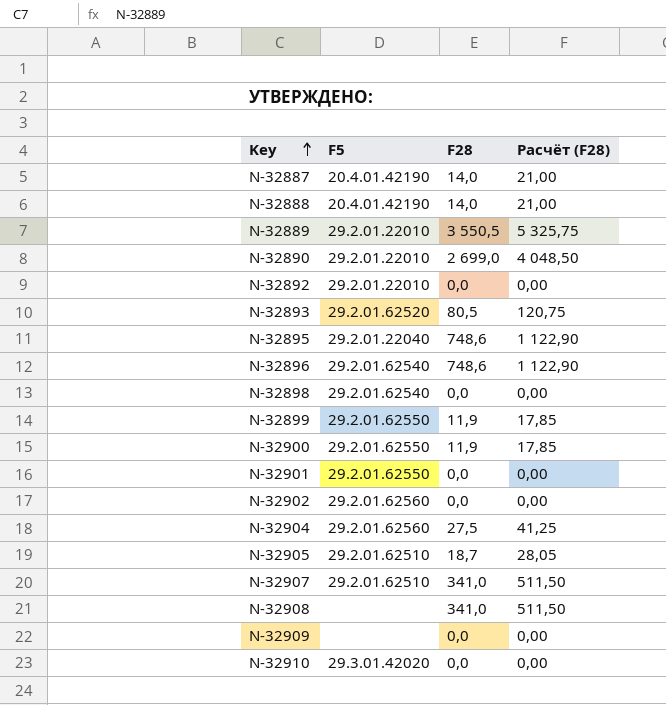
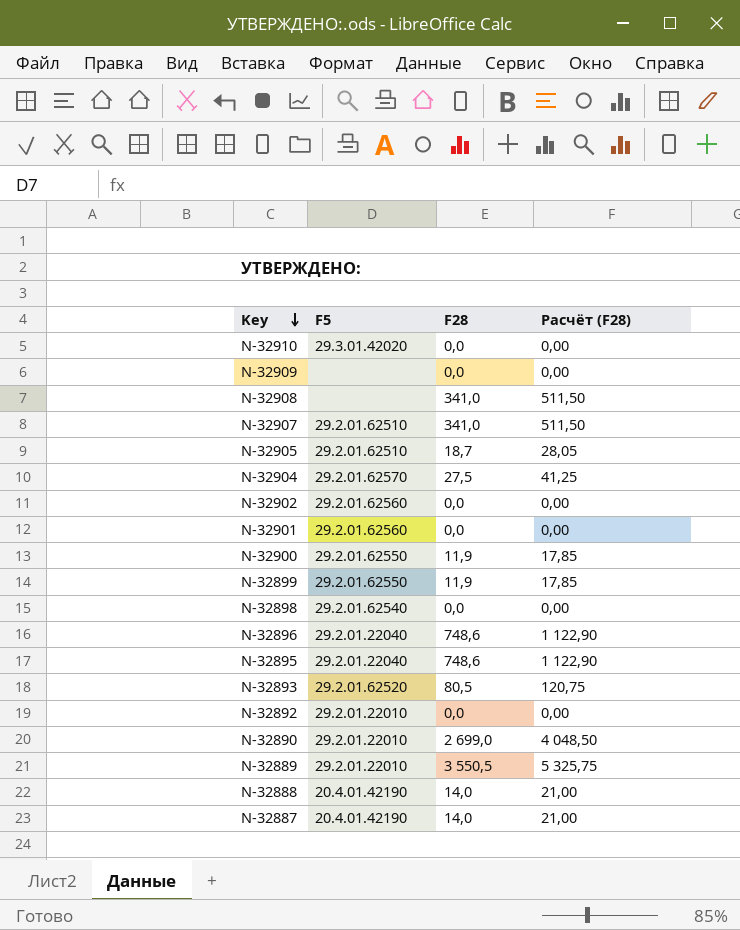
row order: Key ascending -> Key descending
N-32904 | F5: 29.2.01.62560 -> 29.2.01.62570
N-32901 | F5: 29.2.01.62550 -> 29.2.01.62560
N-32896 | F5: 29.2.01.62540 -> 29.2.01.22040

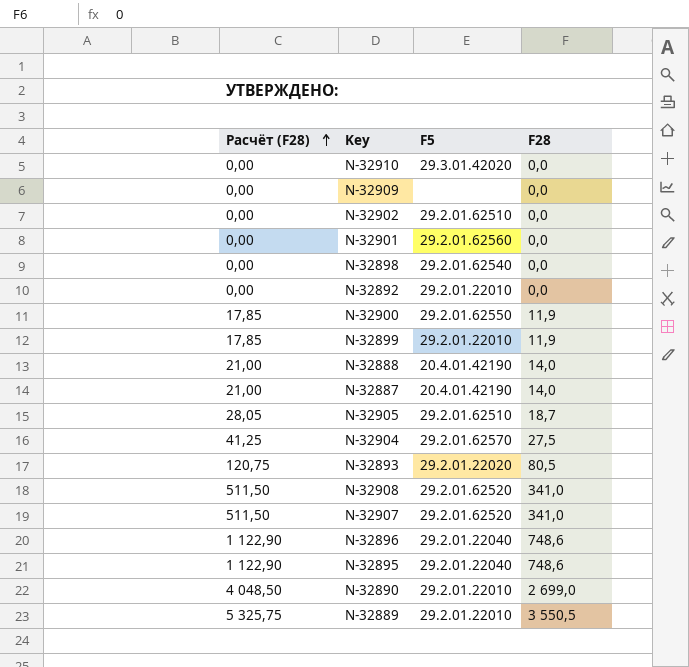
row order: Key descending -> Расчёт (F28) ascending
column Расчёт (F28) | position: 4 -> 1
N-32902 | F5: 29.2.01.62560 -> 29.2.01.62510
N-32899 | F5: 29.2.01.62550 -> 29.2.01.22010
N-32893 | F5: 29.2.01.62520 -> 29.2.01.22020
N-32908 | F5: none -> 29.2.01.62520
N-32907 | F5: 29.2.01.62510 -> 29.2.01.62520

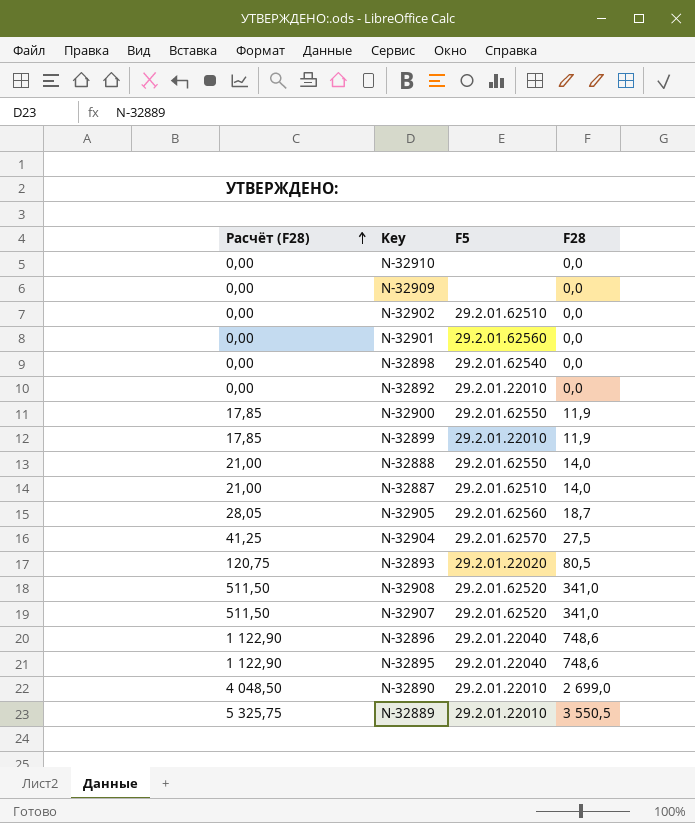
N-32910 | F5: 29.3.01.42020 -> none
N-32888 | F5: 20.4.01.42190 -> 29.2.01.62550
N-32887 | F5: 20.4.01.42190 -> 29.2.01.62510
N-32905 | F5: 29.2.01.62510 -> 29.2.01.62560

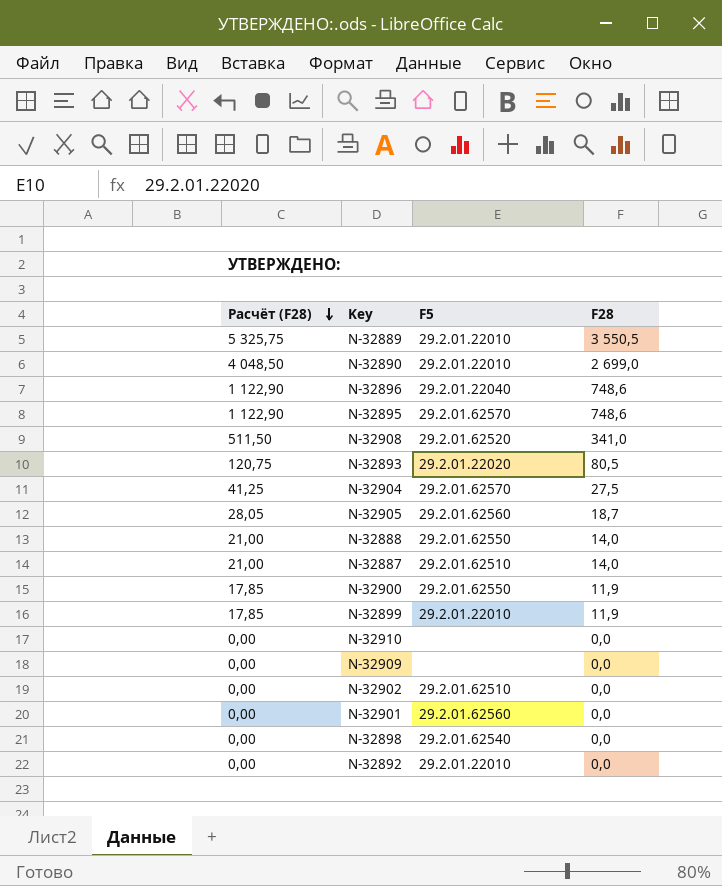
row order: Расчёт (F28) ascending -> Расчёт (F28) descending
row N-32907: 511,50 | 29.2.01.62520 | 341,0 -> none
N-32895 | F5: 29.2.01.22040 -> 29.2.01.62570

